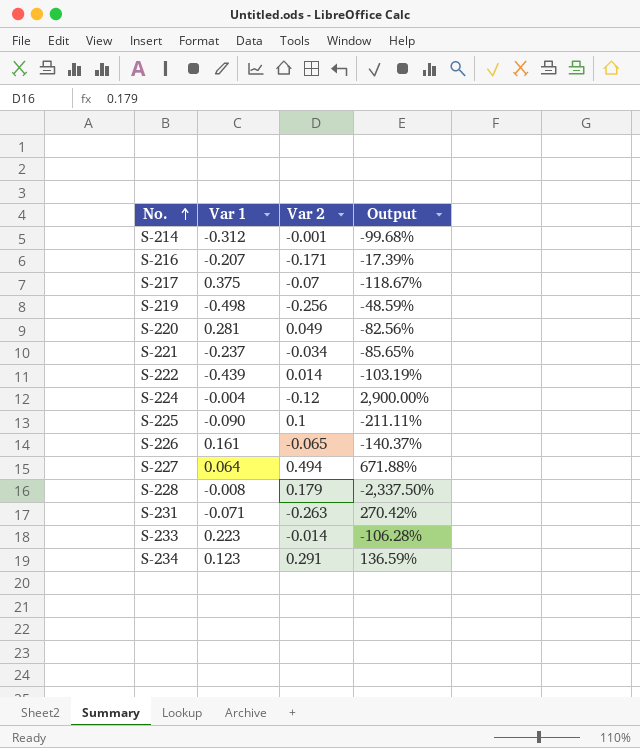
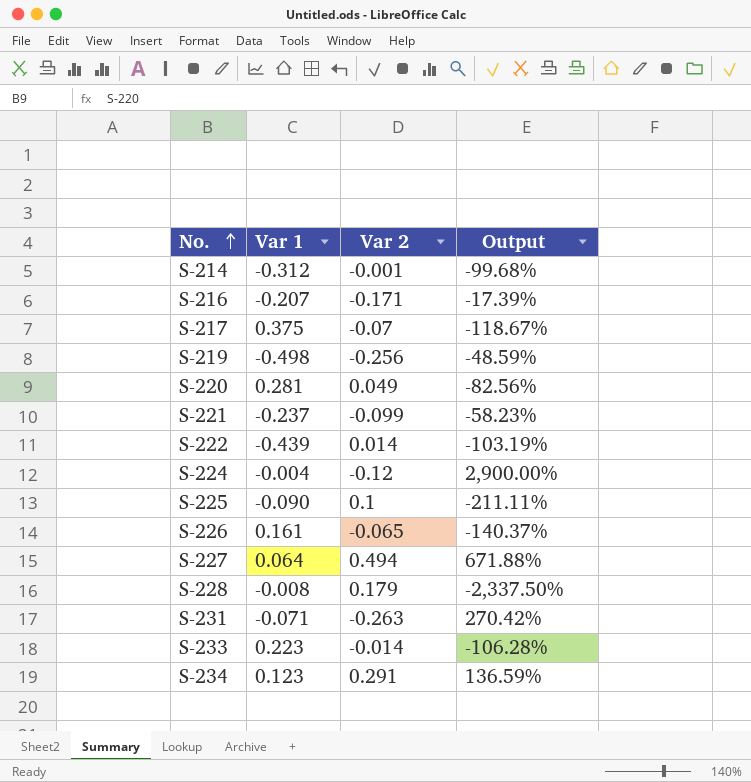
S-221 | Var 2: -0.034 -> -0.099
S-221 | Output: -85.65% -> -58.23%

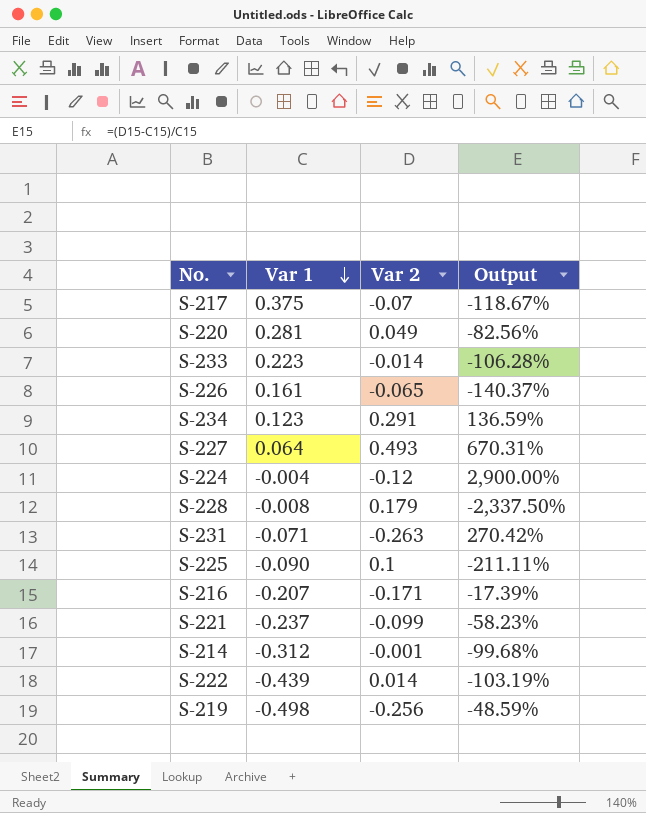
row order: No. ascending -> Var 1 descending
S-227 | Var 2: 0.494 -> 0.493
S-227 | Output: 671.88% -> 670.31%

